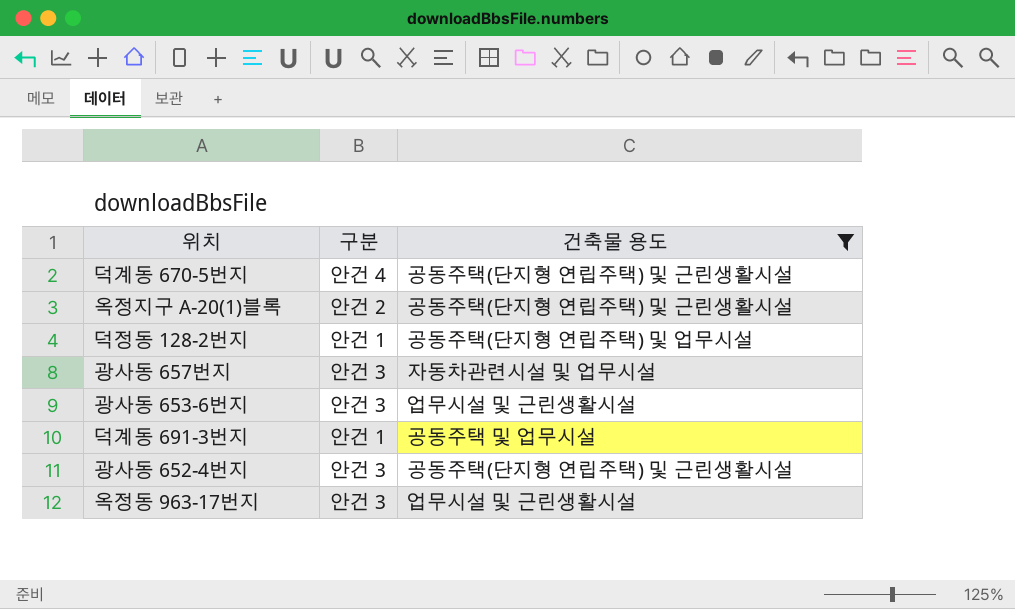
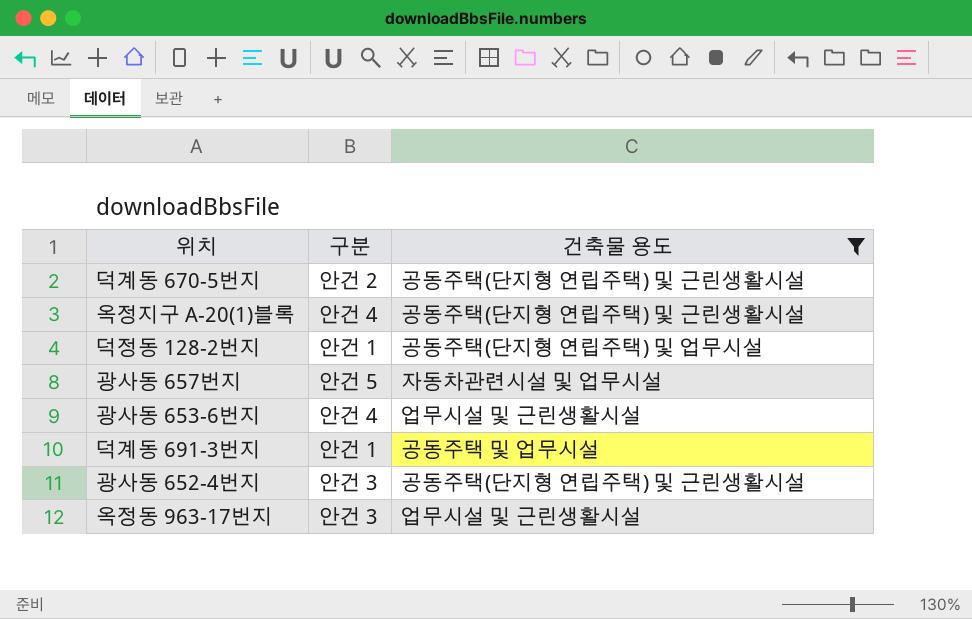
덕계동 670-5번지 | 구분: 안건 4 -> 안건 2
옥정지구 A-20(1)블록 | 구분: 안건 2 -> 안건 4
광사동 657번지 | 구분: 안건 3 -> 안건 5
광사동 653-6번지 | 구분: 안건 3 -> 안건 4

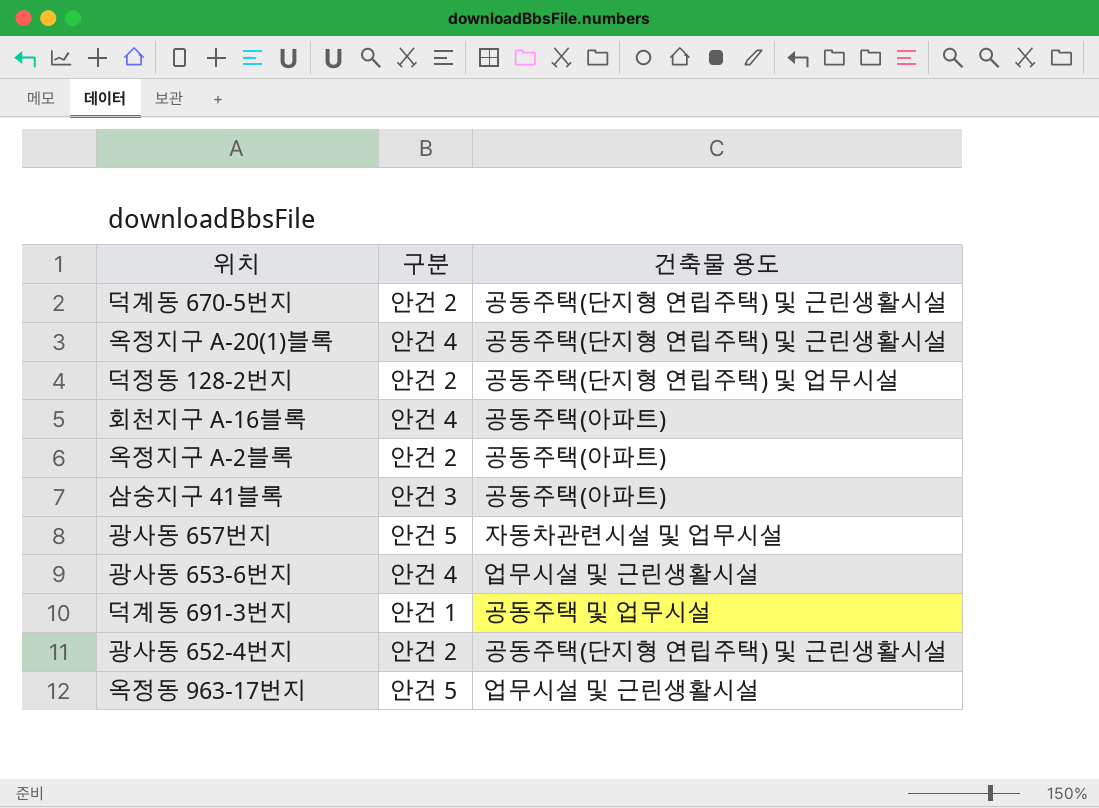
filter: 건축물 용도 != 공동주택(아파트) -> none
덕정동 128-2번지 | 구분: 안건 1 -> 안건 2
광사동 652-4번지 | 구분: 안건 3 -> 안건 2
옥정동 963-17번지 | 구분: 안건 3 -> 안건 5

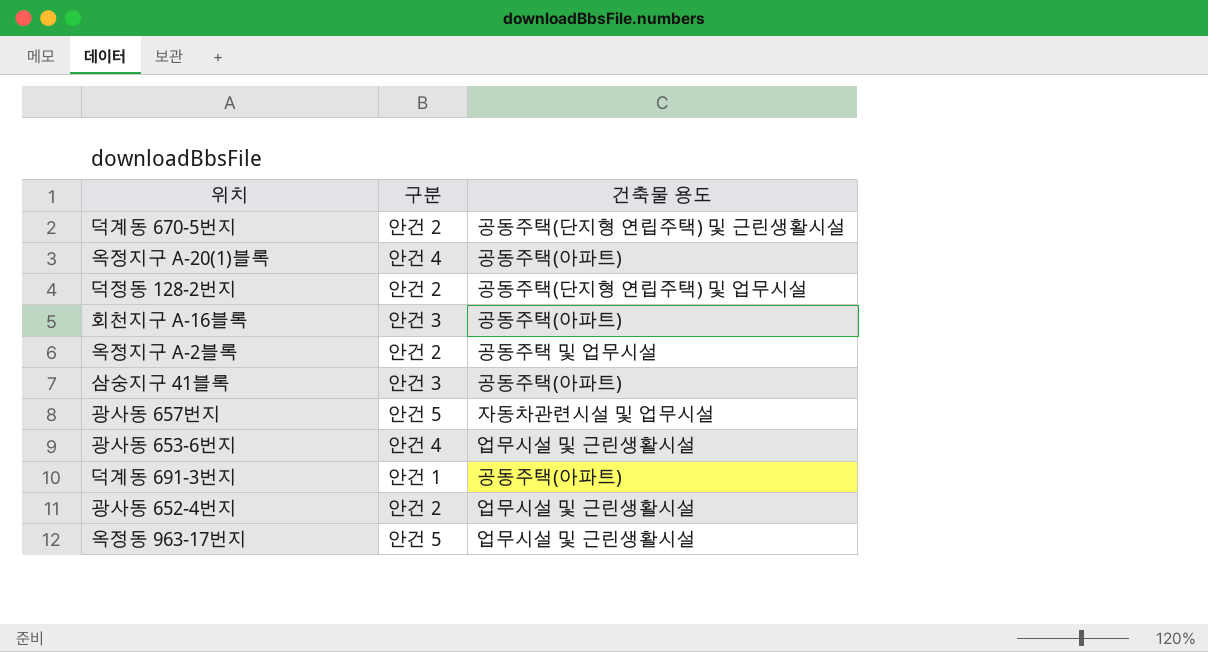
옥정지구 A-20(1)블록 | 건축물 용도: 공동주택(단지형 연립주택) 및 근린생활시설 -> 공동주택(아파트)
회천지구 A-16블록 | 구분: 안건 4 -> 안건 3
옥정지구 A-2블록 | 건축물 용도: 공동주택(아파트) -> 공동주택 및 업무시설
덕계동 691-3번지 | 건축물 용도: 공동주택 및 업무시설 -> 공동주택(아파트)
광사동 652-4번지 | 건축물 용도: 공동주택(단지형 연립주택) 및 근린생활시설 -> 업무시설 및 근린생활시설

